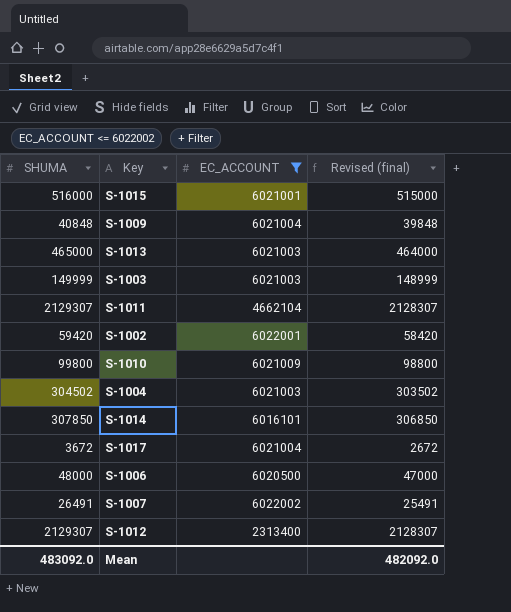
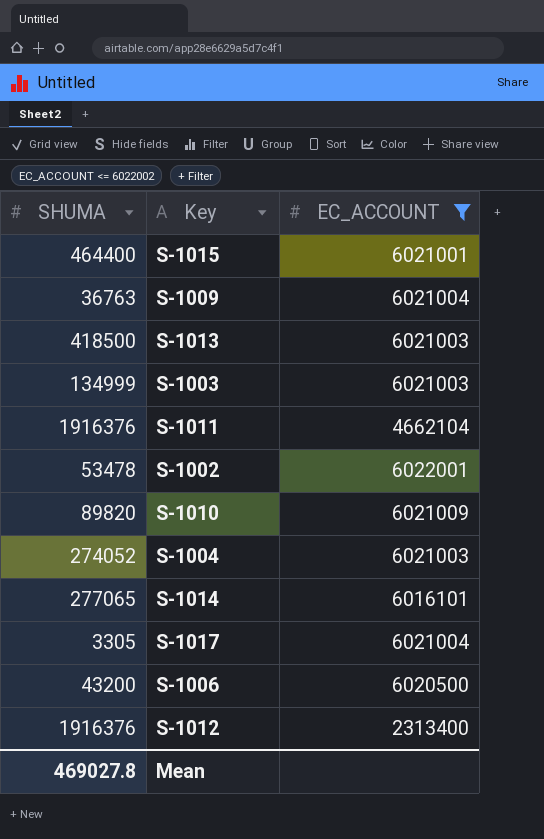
column Revised (final) | formula: [SHUMA] - 1000 -> none
row S-1007: 26491 | 6022002 | 25491 -> none
S-1015 | SHUMA: 516000 -> 464400
S-1009 | SHUMA: 40848 -> 36763
S-1013 | SHUMA: 465000 -> 418500
S-1003 | SHUMA: 149999 -> 134999
S-1011 | SHUMA: 2129307 -> 1916376
S-1002 | SHUMA: 59420 -> 53478
S-1010 | SHUMA: 99800 -> 89820
S-1004 | SHUMA: 304502 -> 274052
S-1014 | SHUMA: 307850 -> 277065
S-1017 | SHUMA: 3672 -> 3305
S-1006 | SHUMA: 48000 -> 43200
S-1012 | SHUMA: 2129307 -> 1916376
Mean | SHUMA: 483092.0 -> 469027.8

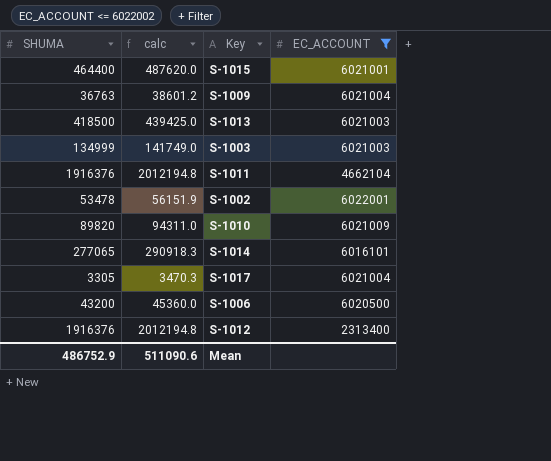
column calc | formula: none -> [SHUMA] * 1.05
row S-1004: 274052 | 6021003 -> none
Mean | SHUMA: 469027.8 -> 486752.9

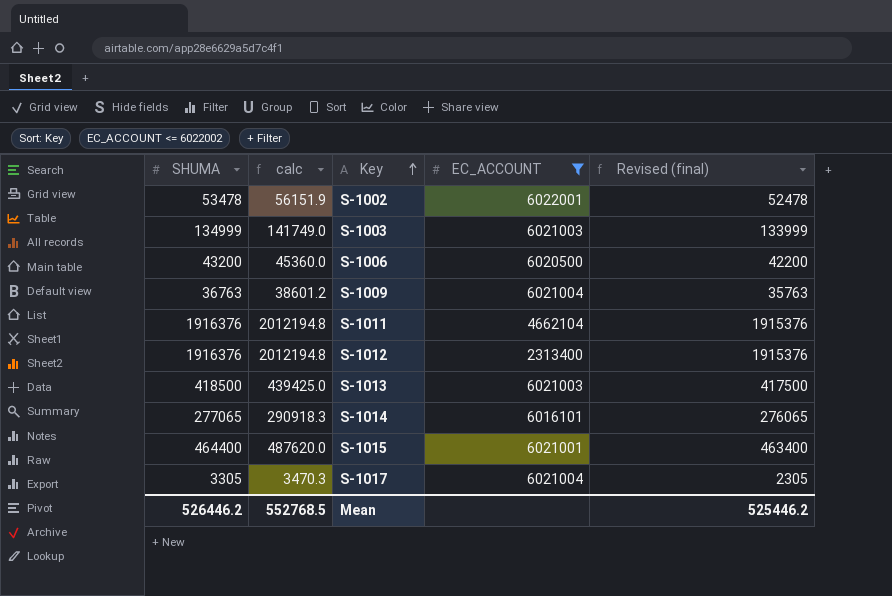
row order: none -> Key ascending
column Revised (final) | formula: none -> [SHUMA] - 1000
row S-1010: 89820 | 94311.0 | 6021009 -> none
Mean | SHUMA: 486752.9 -> 526446.2
Mean | calc: 511090.6 -> 552768.5

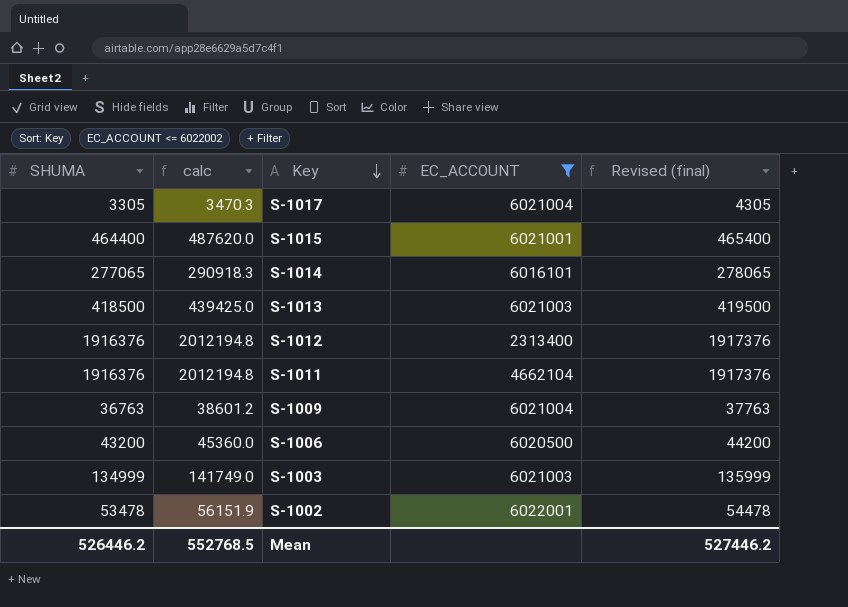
row order: Key ascending -> Key descending
column Revised (final) | formula: [SHUMA] - 1000 -> [SHUMA] + 1000
Mean | Revised (final): 525446.2 -> 527446.2

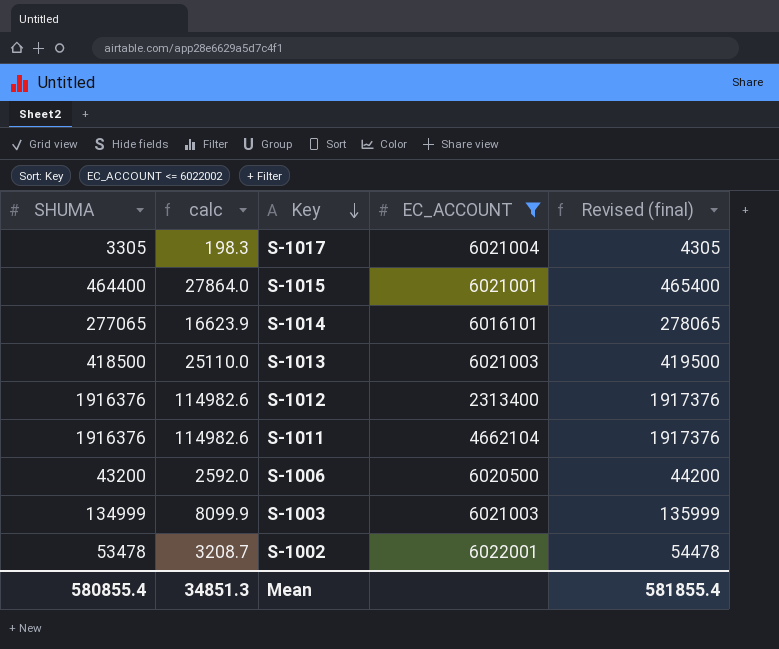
column calc | formula: [SHUMA] * 1.05 -> [SHUMA] * 0.06
row S-1009: 36763 | 38601.2 | 6021004 | 37763 -> none
Mean | SHUMA: 526446.2 -> 580855.4
Mean | calc: 552768.5 -> 34851.3
Mean | Revised (final): 527446.2 -> 581855.4

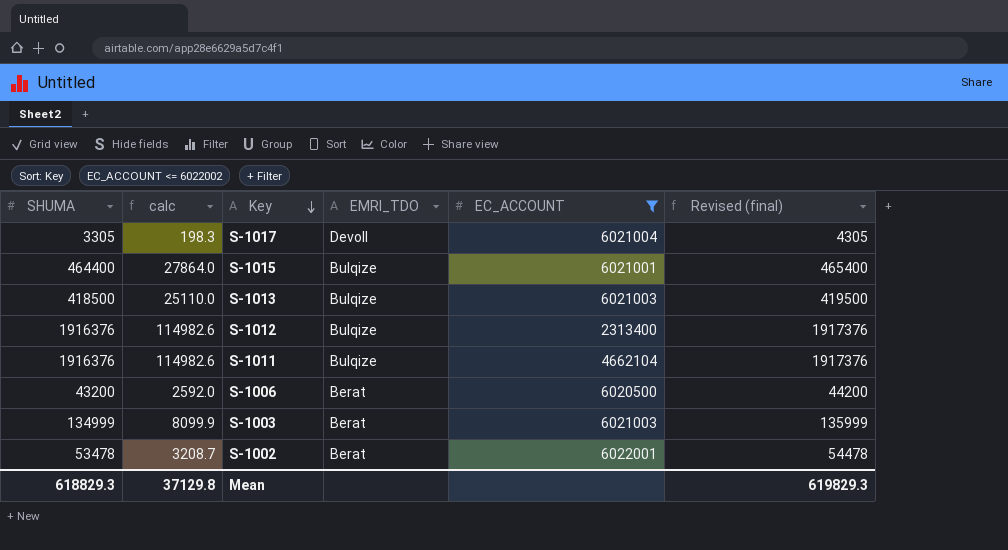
column EMRI_TDO | position: none -> 4
row S-1014: 277065 | 16623.9 | 6016101 | 278065 -> none
Mean | SHUMA: 580855.4 -> 618829.3
Mean | calc: 34851.3 -> 37129.8
Mean | Revised (final): 581855.4 -> 619829.3

